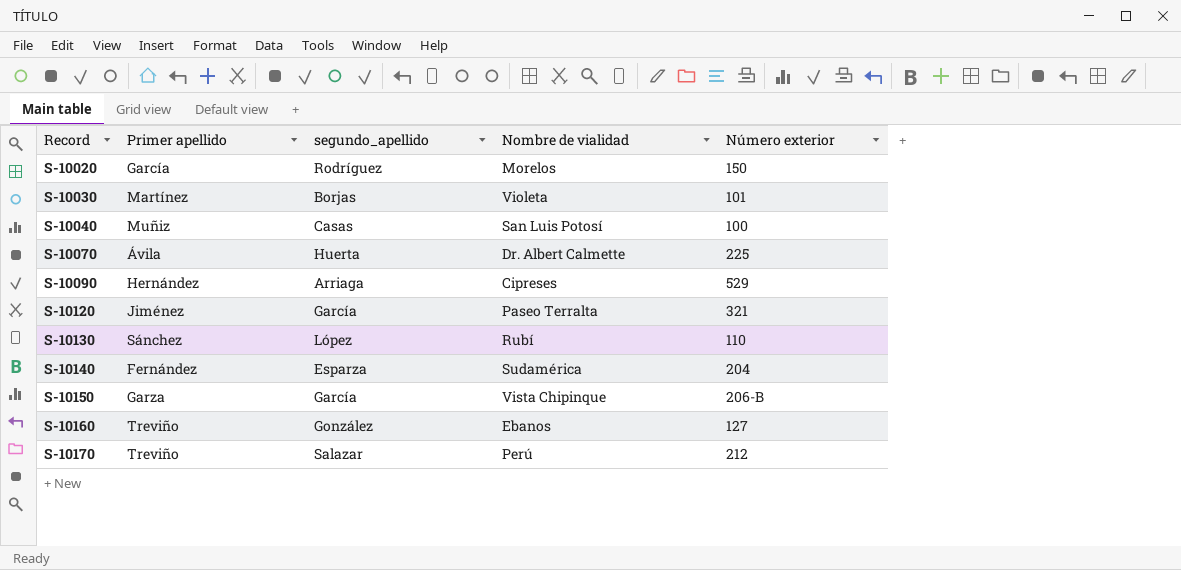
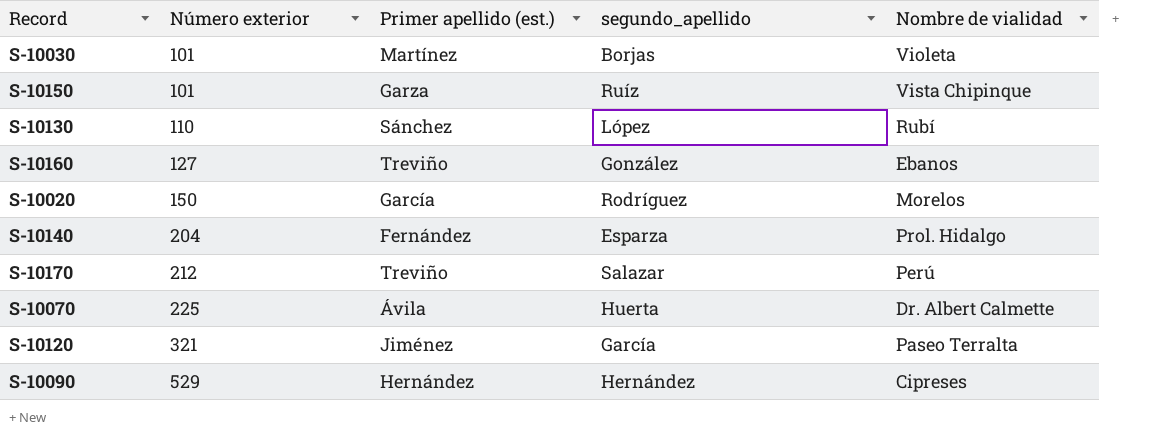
row order: Record ascending -> Número exterior ascending
column Número exterior | position: 5 -> 2
column name: Primer apellido -> Primer apellido (est.)
row S-10040: Muñiz | Casas | San Luis Potosí | 100 -> none
S-10150 | Número exterior: 206-B -> 101
S-10150 | segundo_apellido: García -> Ruíz
S-10140 | Nombre de vialidad: Sudamérica -> Prol. Hidalgo
S-10090 | segundo_apellido: Arriaga -> Hernández

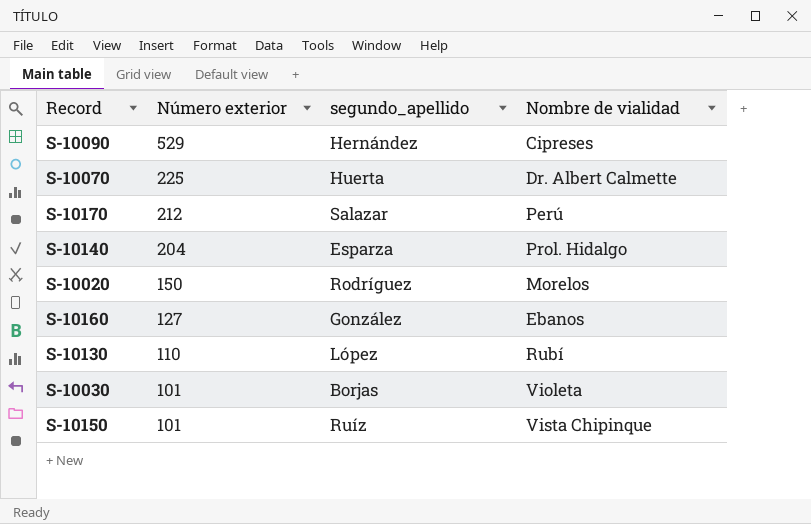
row order: Número exterior ascending -> Número exterior descending
column Primer apellido (est.) | position: 3 -> none
row S-10120: 321 | Jiménez | García | Paseo Terralta -> none

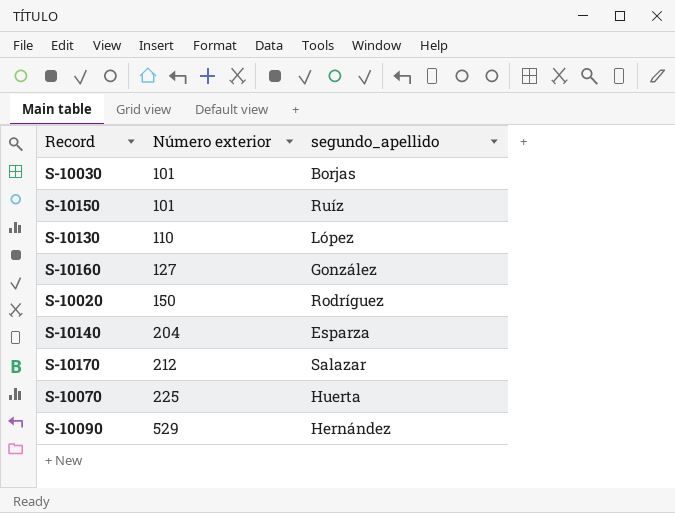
row order: Número exterior descending -> Número exterior ascending
column Nombre de vialidad | position: 4 -> none

